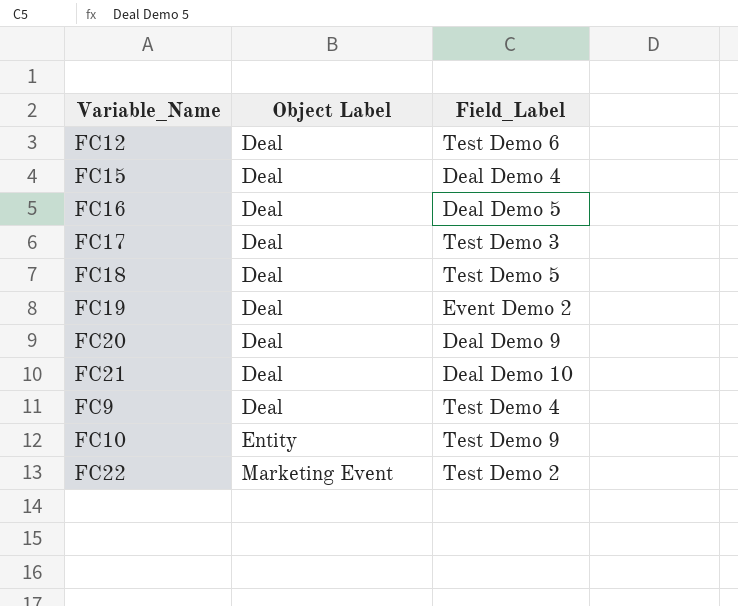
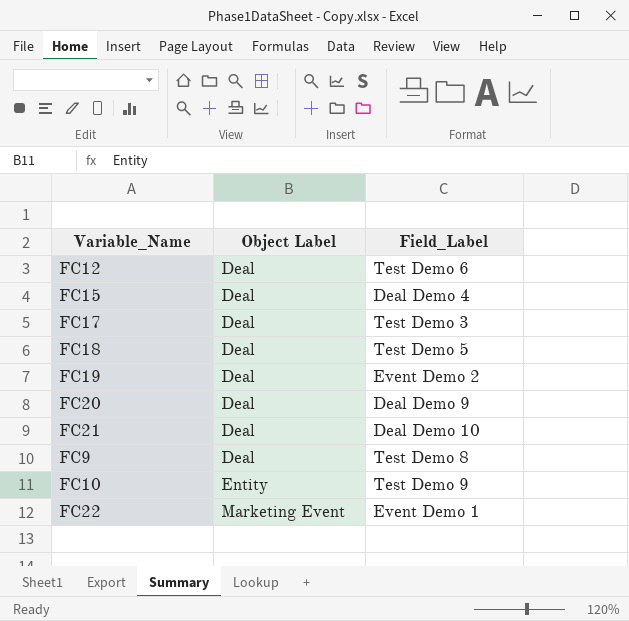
row FC16: Deal | Deal Demo 5 -> none
FC9 | Field_Label: Test Demo 4 -> Test Demo 8
FC22 | Field_Label: Test Demo 2 -> Event Demo 1

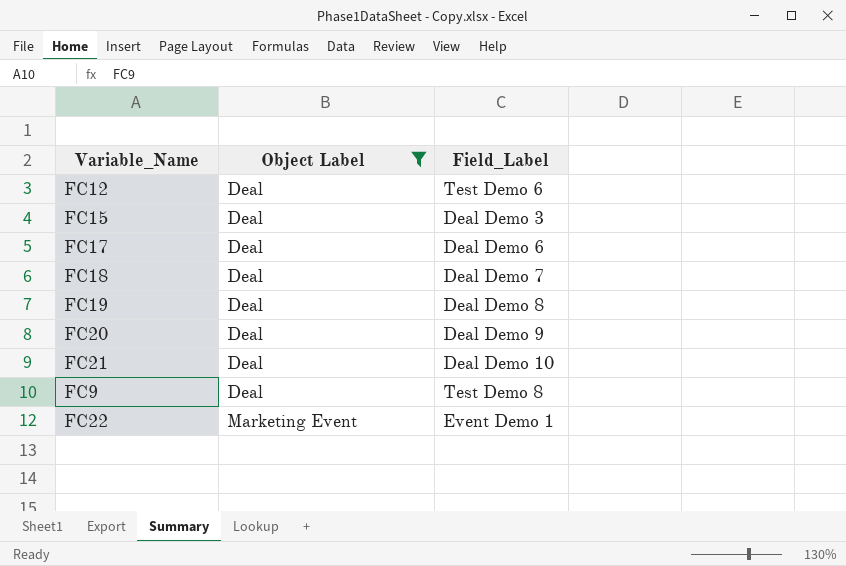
filter: none -> Object Label != Entity
FC15 | Field_Label: Deal Demo 4 -> Deal Demo 3
FC17 | Field_Label: Test Demo 3 -> Deal Demo 6
FC18 | Field_Label: Test Demo 5 -> Deal Demo 7
FC19 | Field_Label: Event Demo 2 -> Deal Demo 8

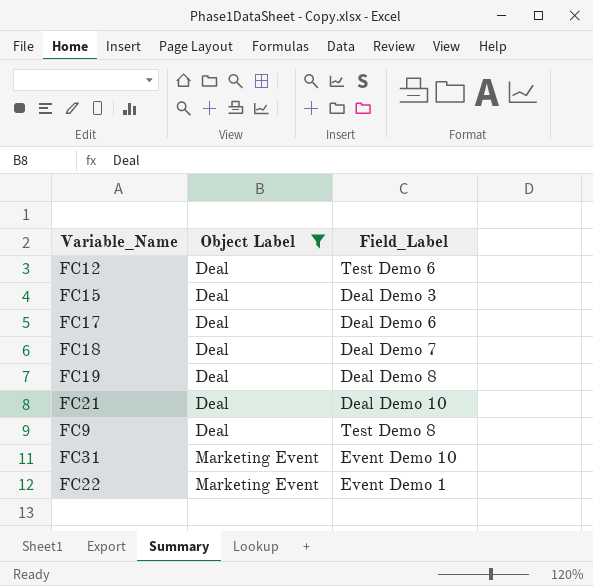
row FC20: Deal | Deal Demo 9 -> none
row FC31: none -> Marketing Event | Event Demo 10

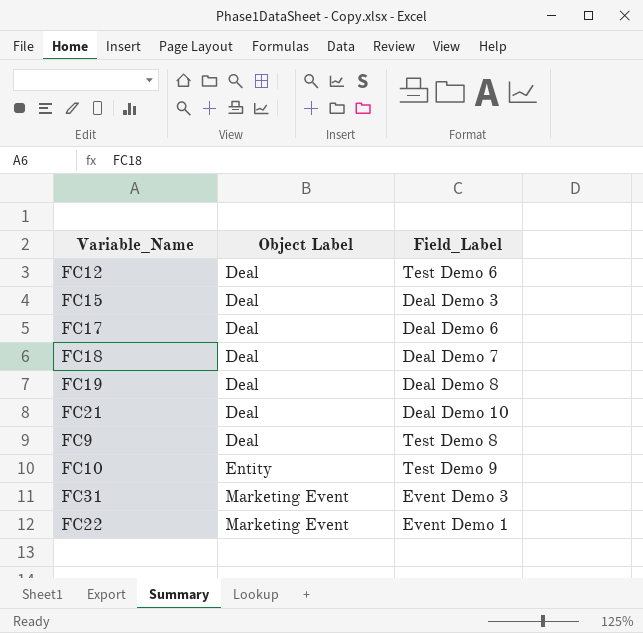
filter: Object Label != Entity -> none
FC31 | Field_Label: Event Demo 10 -> Event Demo 3

